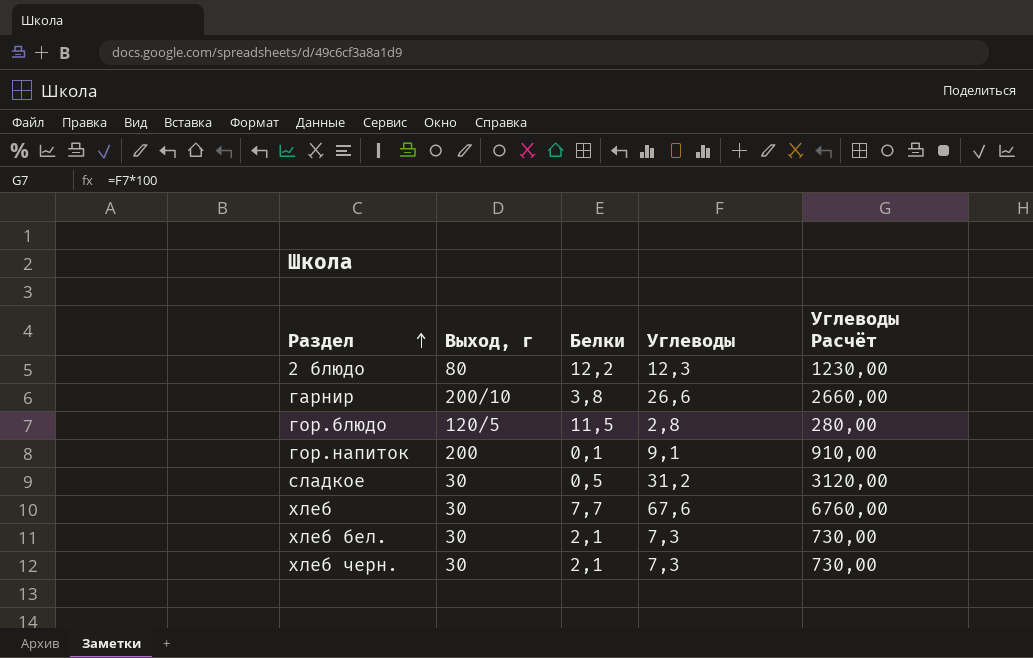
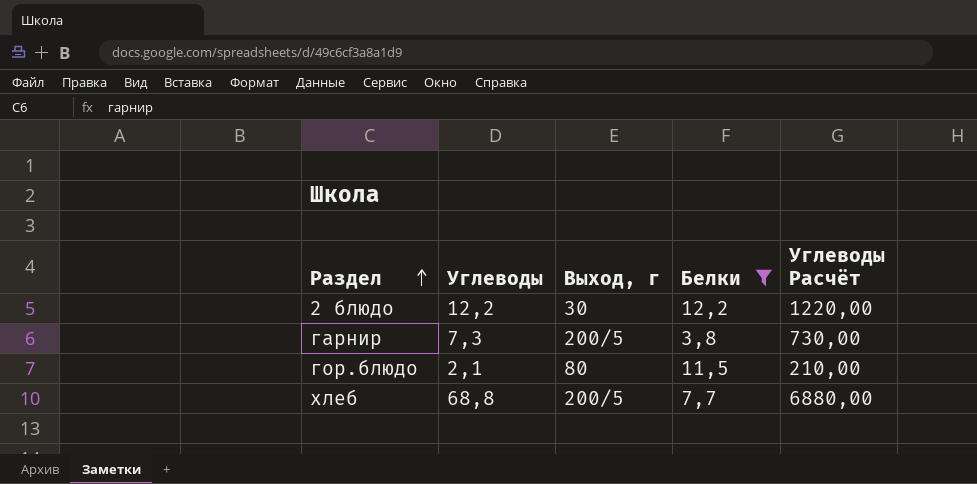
filter: none -> Белки >= 3,8
column Углеводы | position: 4 -> 2
2 блюдо | Углеводы: 12,3 -> 12,2
2 блюдо | Выход, г: 80 -> 30
2 блюдо | Углеводы Расчёт: 1230,00 -> 1220,00
гарнир | Углеводы: 26,6 -> 7,3
гарнир | Выход, г: 200/10 -> 200/5
гарнир | Углеводы Расчёт: 2660,00 -> 730,00
гор.блюдо | Углеводы: 2,8 -> 2,1
гор.блюдо | Выход, г: 120/5 -> 80
гор.блюдо | Углеводы Расчёт: 280,00 -> 210,00
хлеб | Углеводы: 67,6 -> 68,8
хлеб | Выход, г: 30 -> 200/5
хлеб | Углеводы Расчёт: 6760,00 -> 6880,00

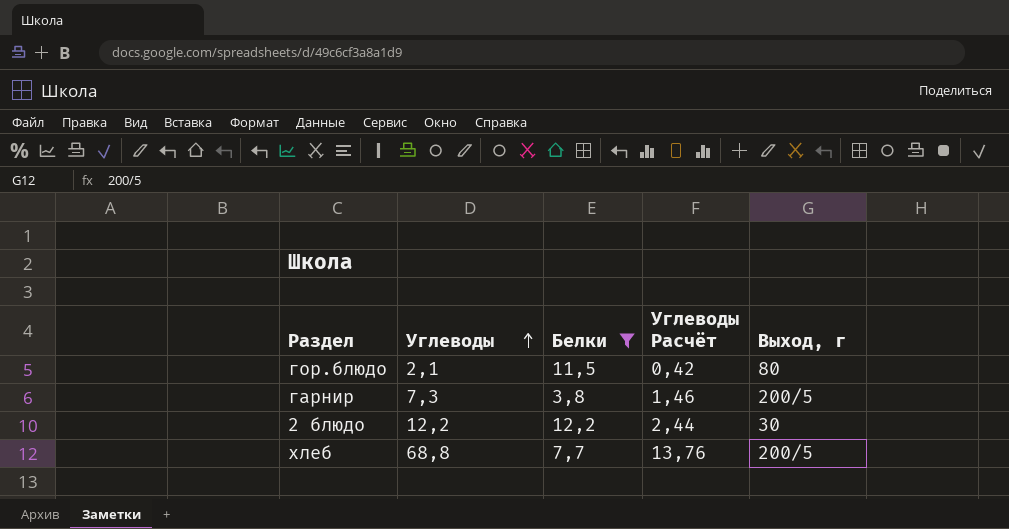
row order: Раздел ascending -> Углеводы ascending
column Углеводы Расчёт | formula: [Углеводы] * 100 -> [Углеводы] * 0,2
column Выход, г | position: 3 -> 5

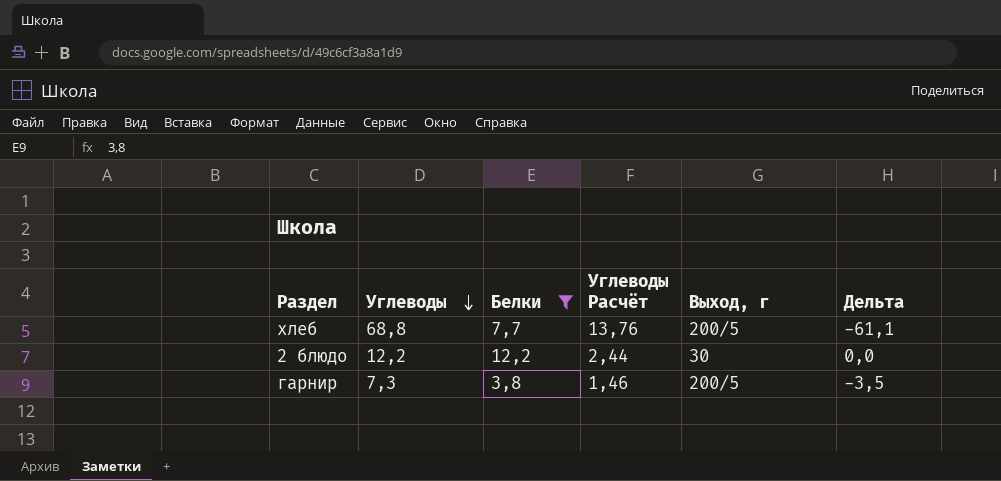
row order: Углеводы ascending -> Углеводы descending
column Дельта | formula: none -> [Белки] - [Углеводы]
row гор.блюдо: 2,1 | 11,5 | 0,42 | 80 -> none

